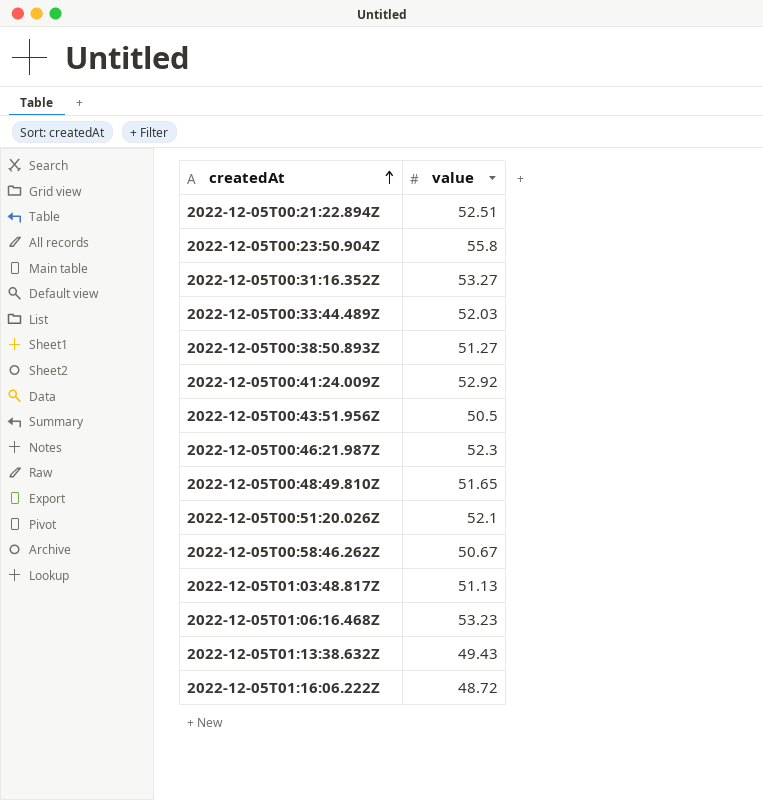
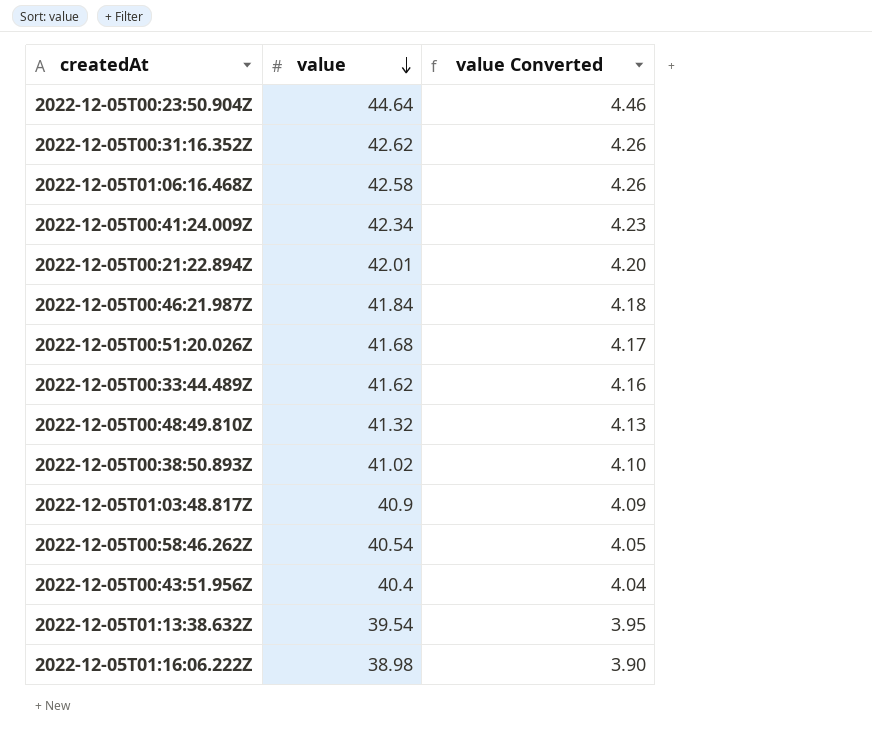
row order: createdAt ascending -> value descending
column value Converted | formula: none -> [value] * 0.1
2022-12-05T00:23:50.904Z | value: 55.8 -> 44.64
2022-12-05T00:31:16.352Z | value: 53.27 -> 42.62
2022-12-05T01:06:16.468Z | value: 53.23 -> 42.58
2022-12-05T00:41:24.009Z | value: 52.92 -> 42.34
2022-12-05T00:21:22.894Z | value: 52.51 -> 42.01
2022-12-05T00:46:21.987Z | value: 52.3 -> 41.84
2022-12-05T00:51:20.026Z | value: 52.1 -> 41.68
2022-12-05T00:33:44.489Z | value: 52.03 -> 41.62
2022-12-05T00:48:49.810Z | value: 51.65 -> 41.32
2022-12-05T00:38:50.893Z | value: 51.27 -> 41.02
2022-12-05T01:03:48.817Z | value: 51.13 -> 40.9
2022-12-05T00:58:46.262Z | value: 50.67 -> 40.54
2022-12-05T00:43:51.956Z | value: 50.5 -> 40.4
2022-12-05T01:13:38.632Z | value: 49.43 -> 39.54
2022-12-05T01:16:06.222Z | value: 48.72 -> 38.98

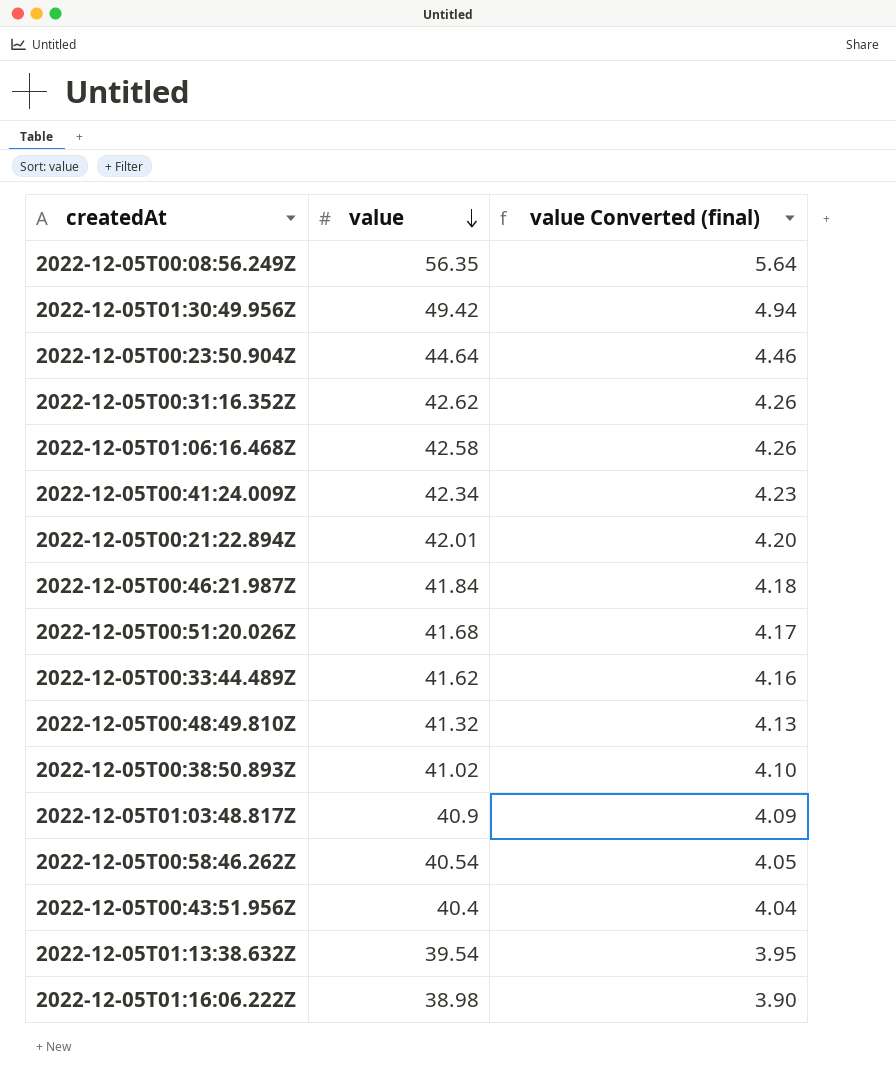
column name: value Converted -> value Converted (final)
row 2022-12-05T00:08:56.249Z: none -> 56.35 | 5.64
row 2022-12-05T01:30:49.956Z: none -> 49.42 | 4.94

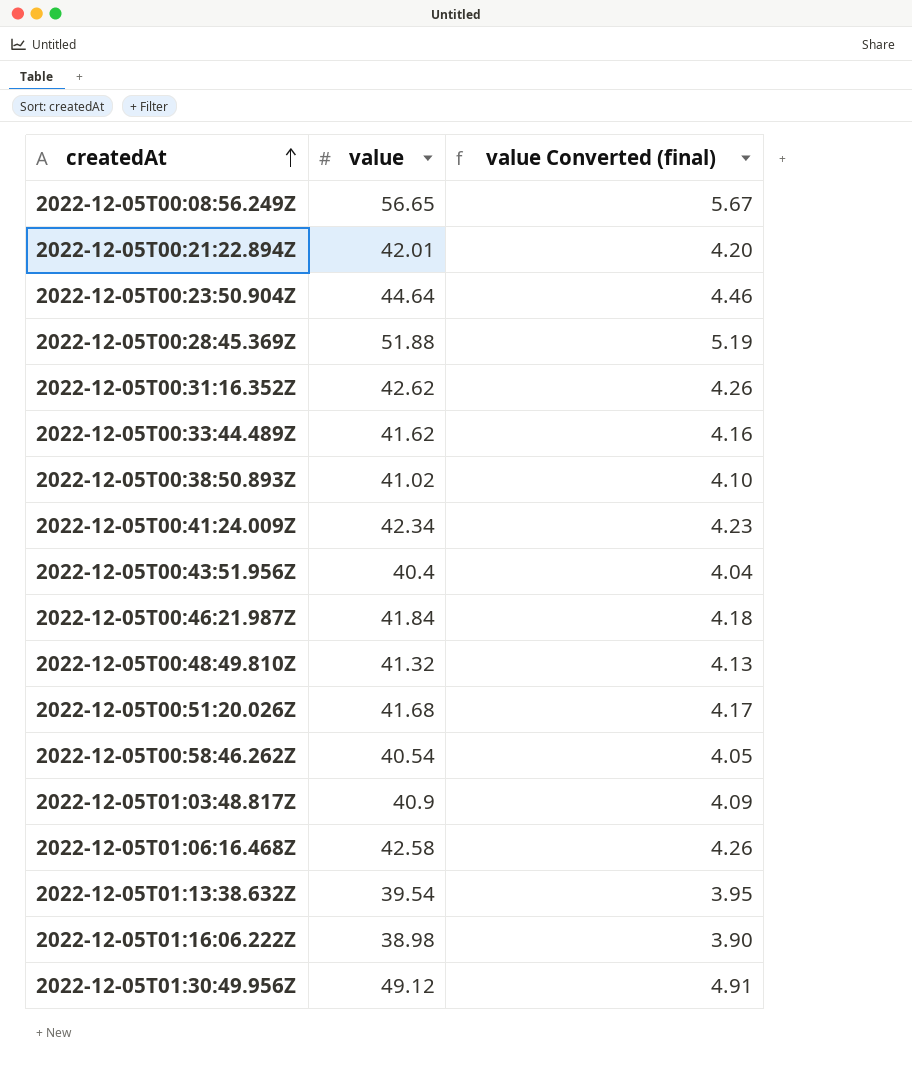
row order: value descending -> createdAt ascending
2022-12-05T00:08:56.249Z | value: 56.35 -> 56.65
2022-12-05T00:08:56.249Z | value Converted (final): 5.64 -> 5.67
row 2022-12-05T00:28:45.369Z: none -> 51.88 | 5.19
2022-12-05T01:30:49.956Z | value: 49.42 -> 49.12
2022-12-05T01:30:49.956Z | value Converted (final): 4.94 -> 4.91

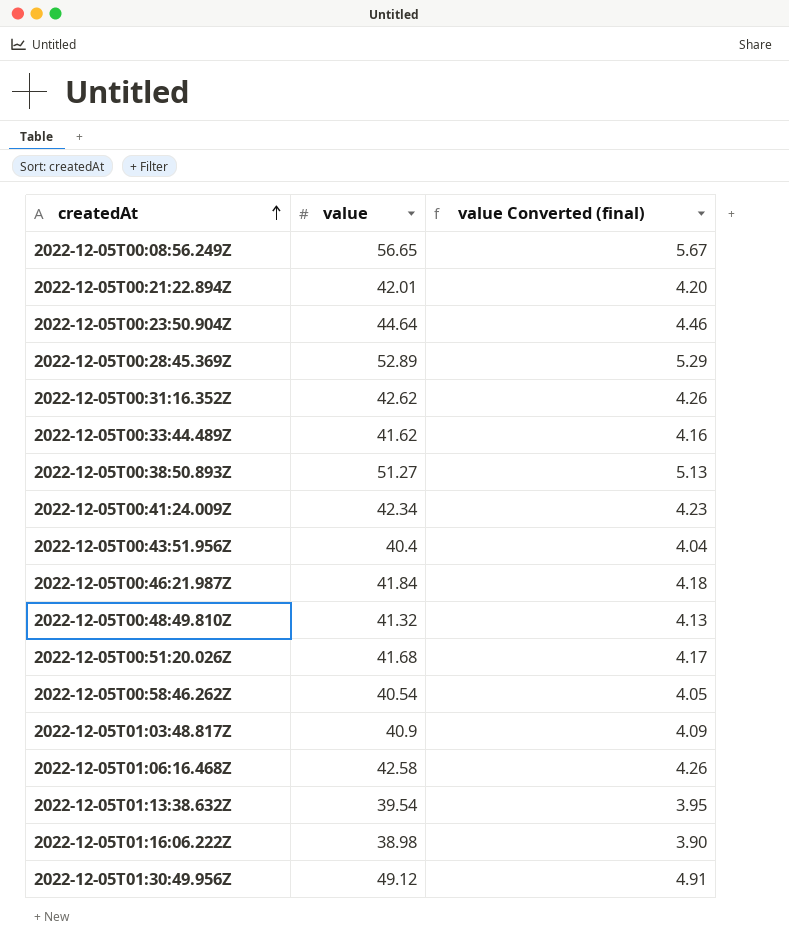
2022-12-05T00:28:45.369Z | value: 51.88 -> 52.89
2022-12-05T00:28:45.369Z | value Converted (final): 5.19 -> 5.29
2022-12-05T00:38:50.893Z | value: 41.02 -> 51.27
2022-12-05T00:38:50.893Z | value Converted (final): 4.10 -> 5.13

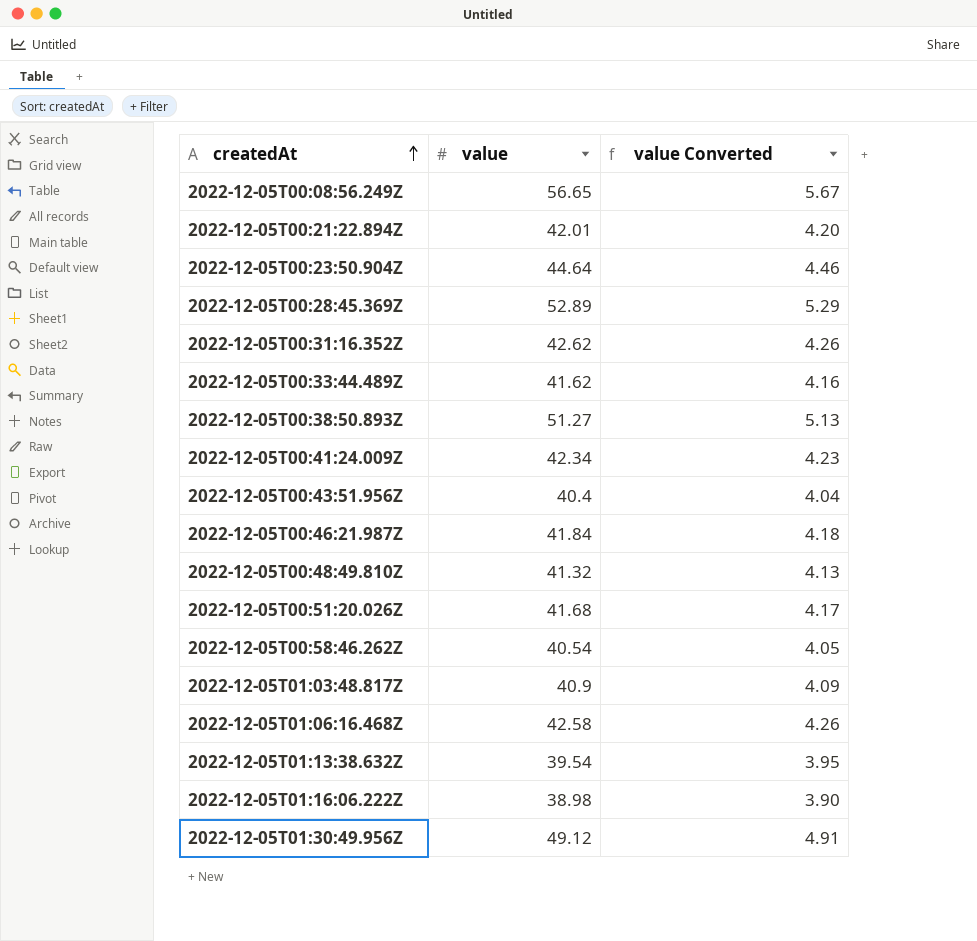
column name: value Converted (final) -> value Converted

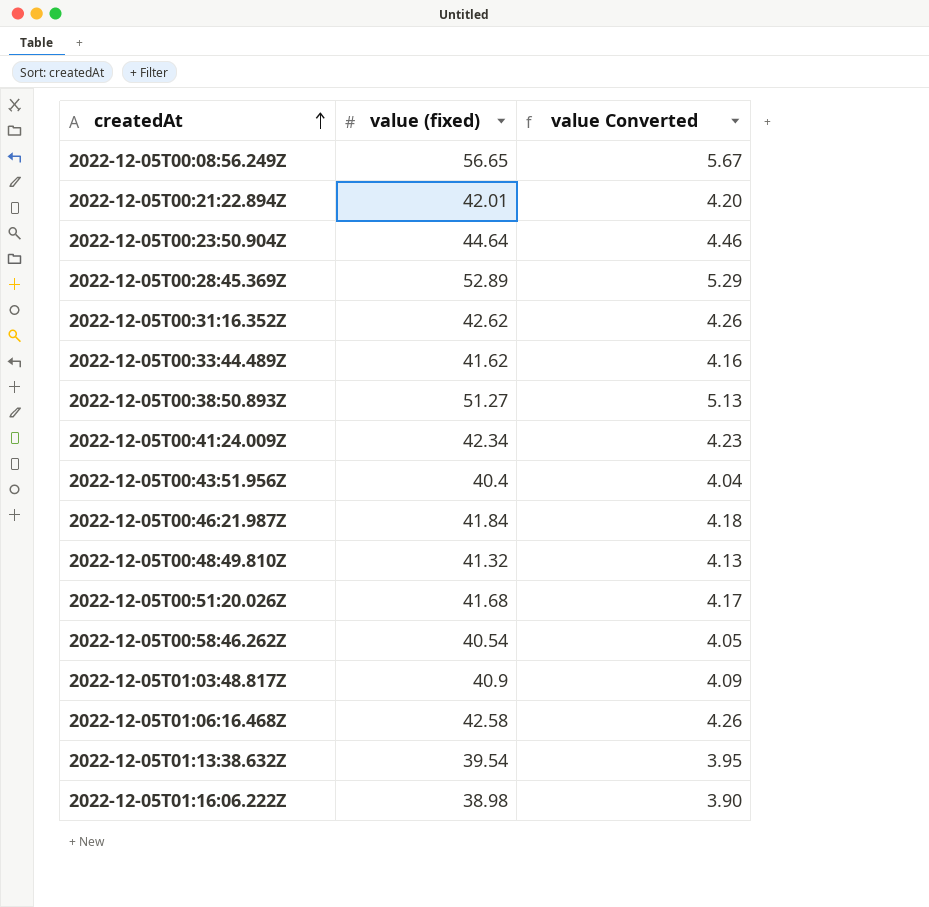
column name: value -> value (fixed)
row 2022-12-05T01:30:49.956Z: 49.12 | 4.91 -> none

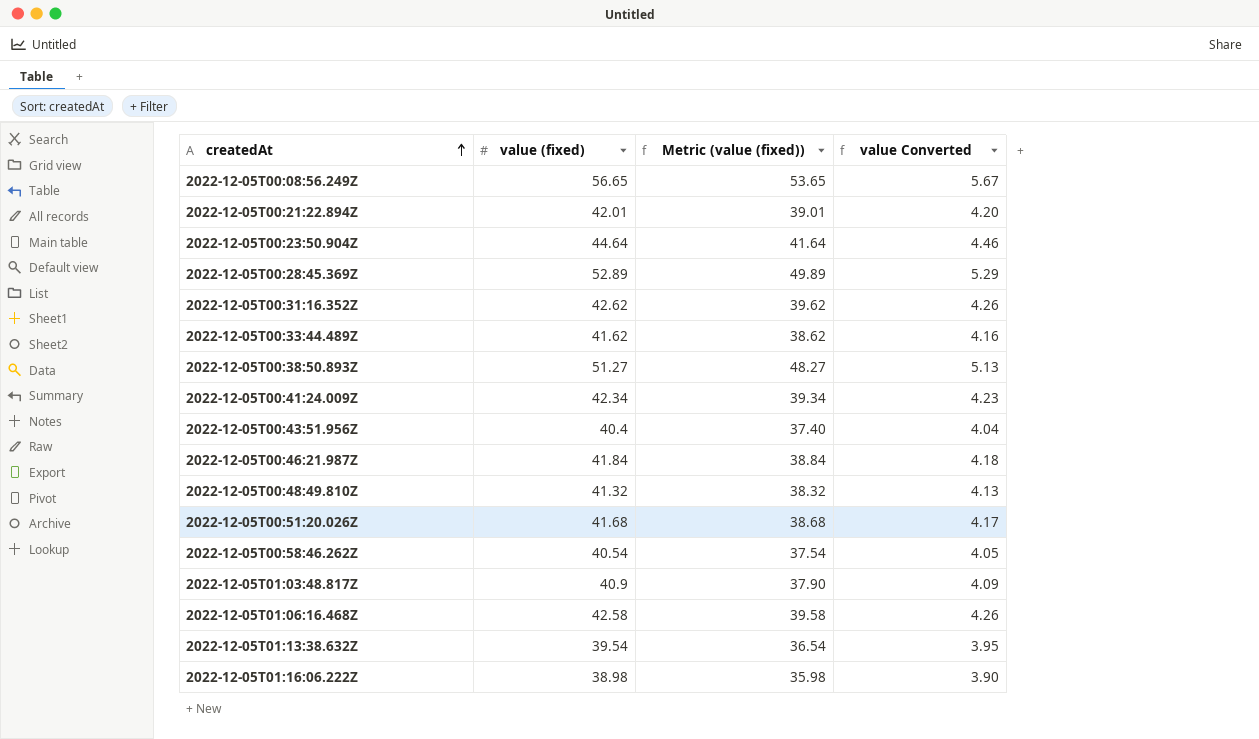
column Metric (value (fixed)) | formula: none -> [value (fixed)] - 3

